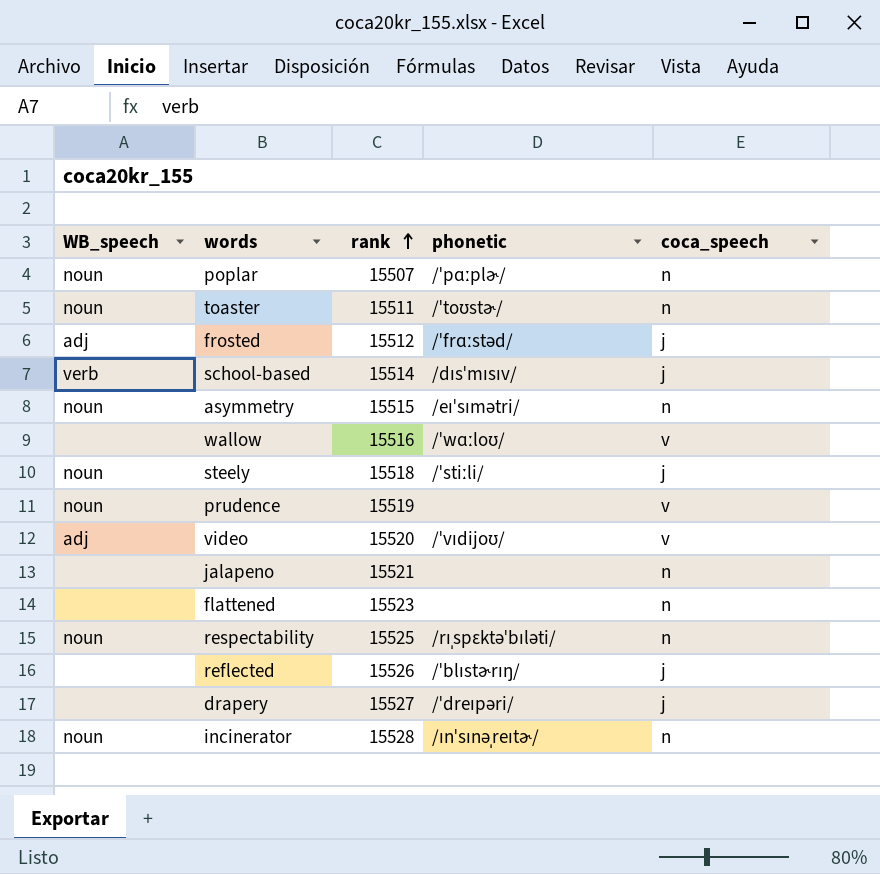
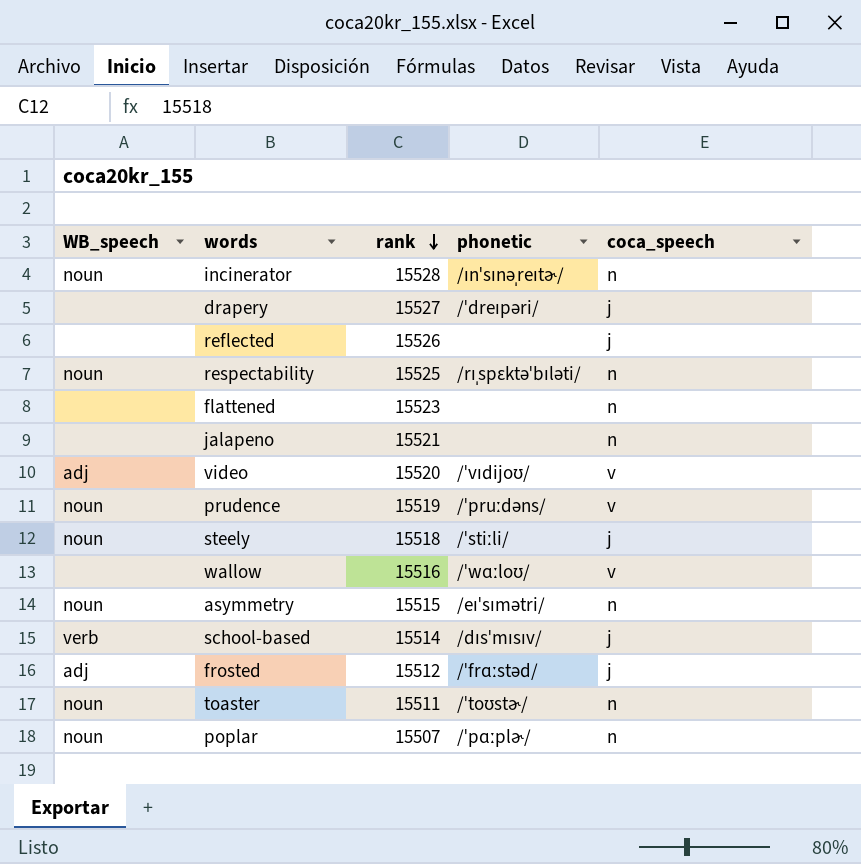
row order: rank ascending -> rank descending
reflected | phonetic: /ˈblıstɚrıŋ/ -> none
prudence | phonetic: none -> /ˈpruːdəns/

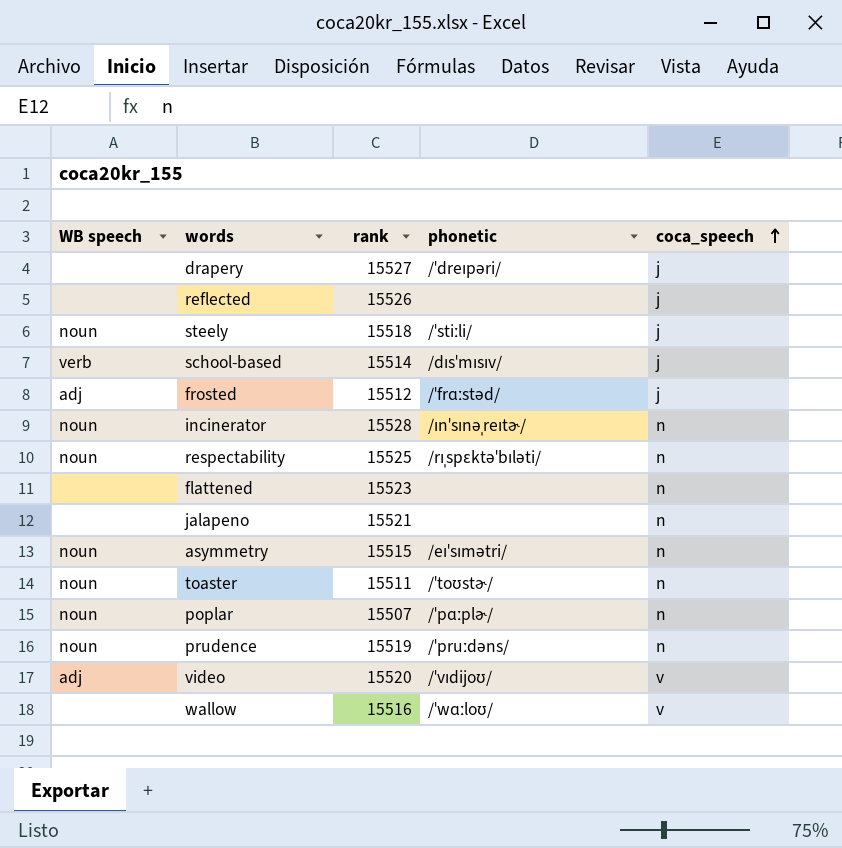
row order: rank descending -> coca_speech ascending
column name: WB_speech -> WB speech
prudence | coca_speech: v -> n

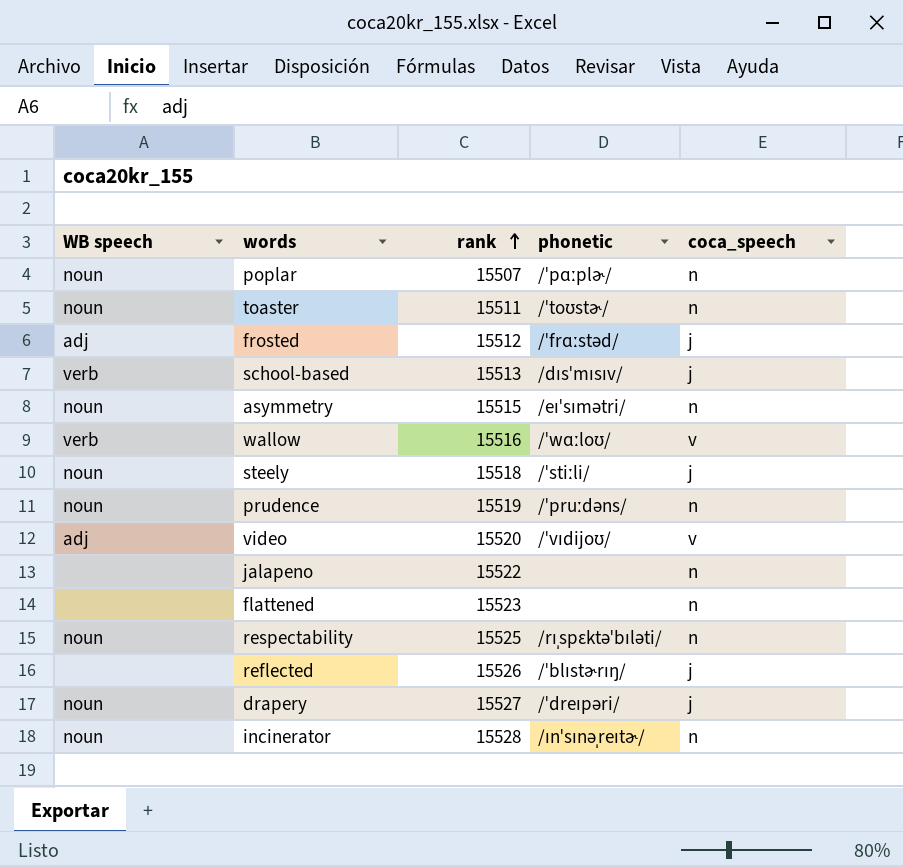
row order: coca_speech ascending -> rank ascending
school-based | rank: 15514 -> 15513
wallow | WB speech: none -> verb
jalapeno | rank: 15521 -> 15522
reflected | phonetic: none -> /ˈblıstɚrıŋ/
drapery | WB speech: none -> noun

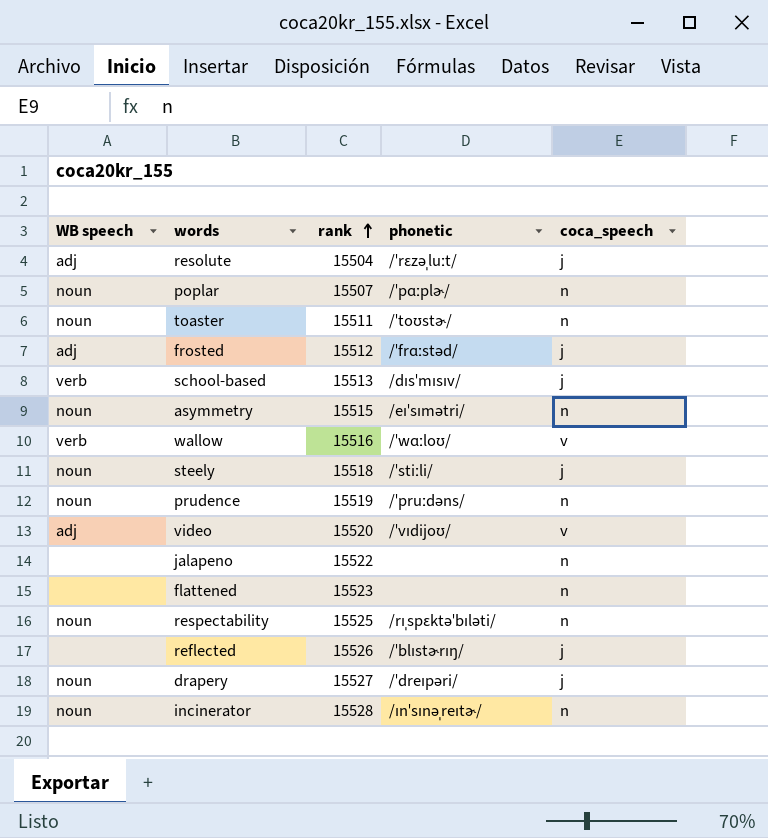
row resolute: none -> adj | 15504 | /ˈrɛzəˌluːt/ | j

